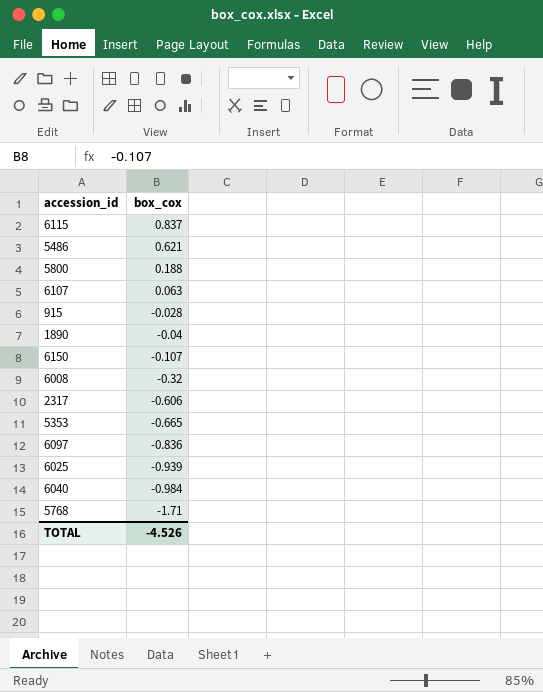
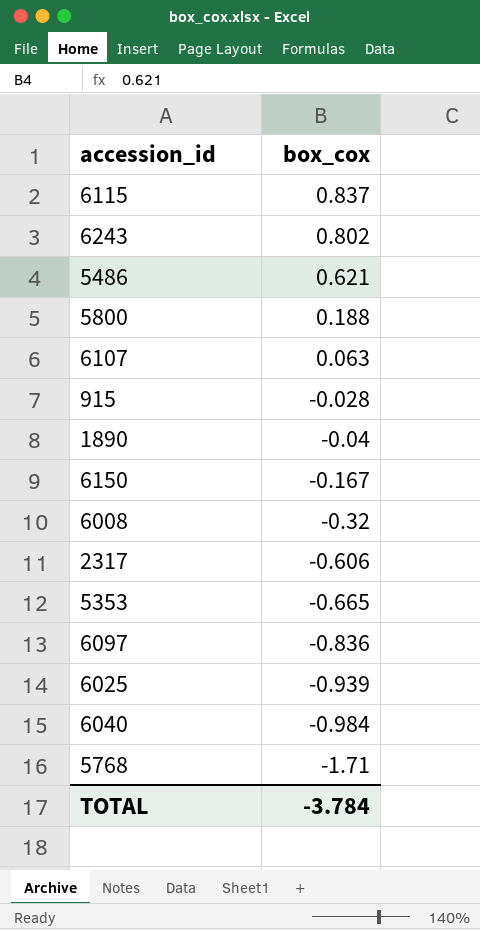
row 6243: none -> 0.802
6150 | box_cox: -0.107 -> -0.167
TOTAL | box_cox: -4.526 -> -3.784

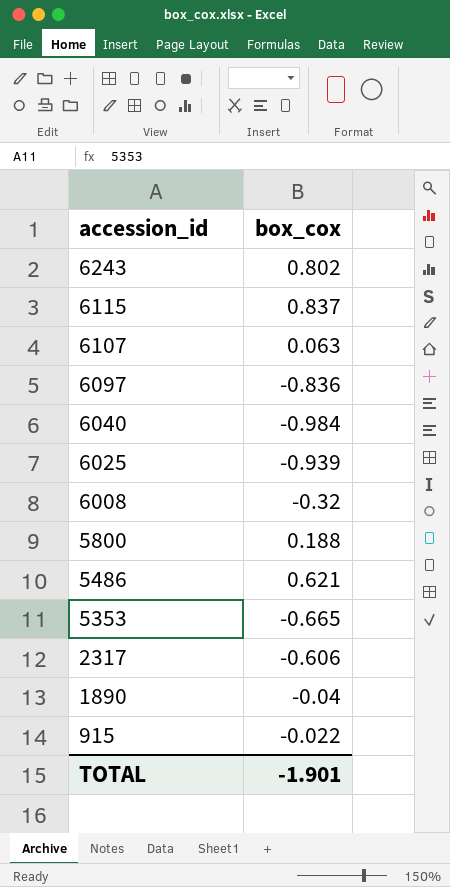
row order: box_cox descending -> accession_id descending
row 6150: -0.167 -> none
row 5768: -1.71 -> none
915 | box_cox: -0.028 -> -0.022
TOTAL | box_cox: -3.784 -> -1.901

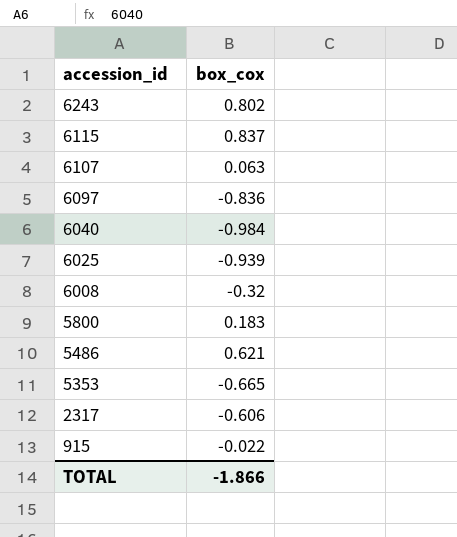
row 1890: -0.04 -> none
5800 | box_cox: 0.188 -> 0.183
TOTAL | box_cox: -1.901 -> -1.866

